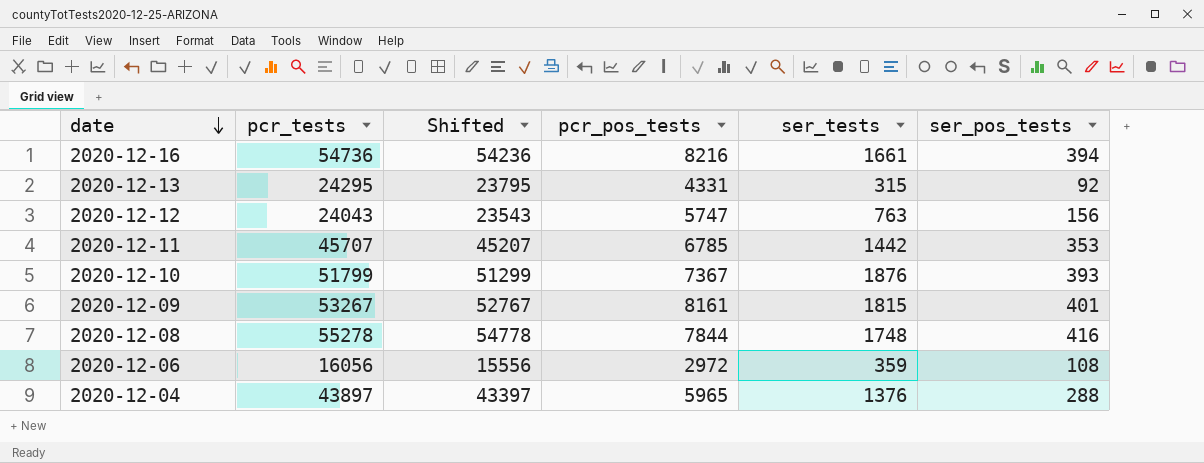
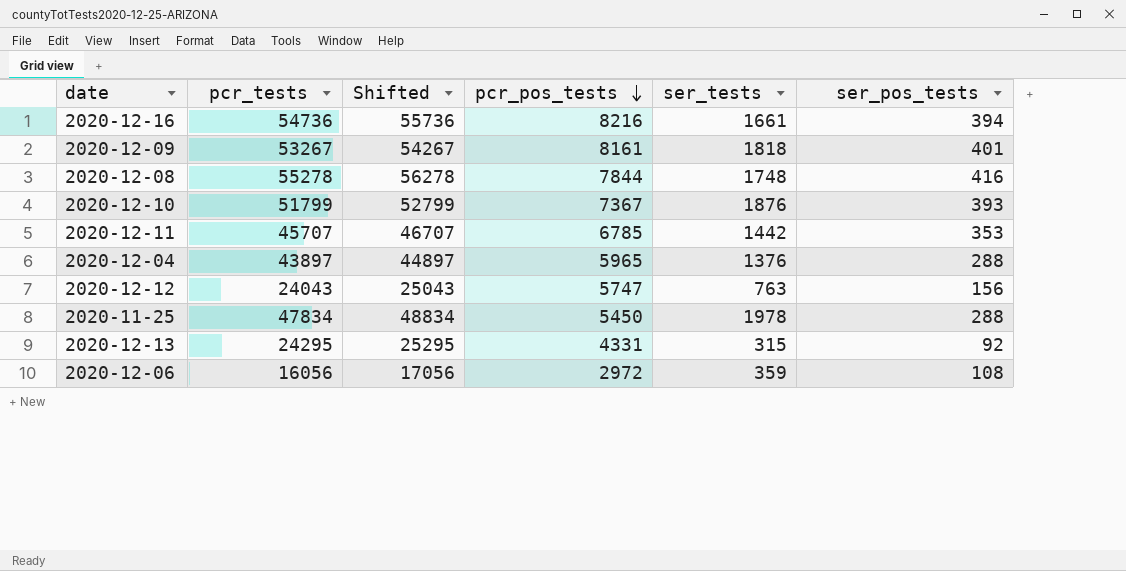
row order: date descending -> pcr_pos_tests descending
column Shifted | formula: [pcr_tests] - 500 -> [pcr_tests] + 1000
2020-12-09 | ser_tests: 1815 -> 1818
row 2020-11-25: none -> 47834 | 48834 | 5450 | 1978 | 288

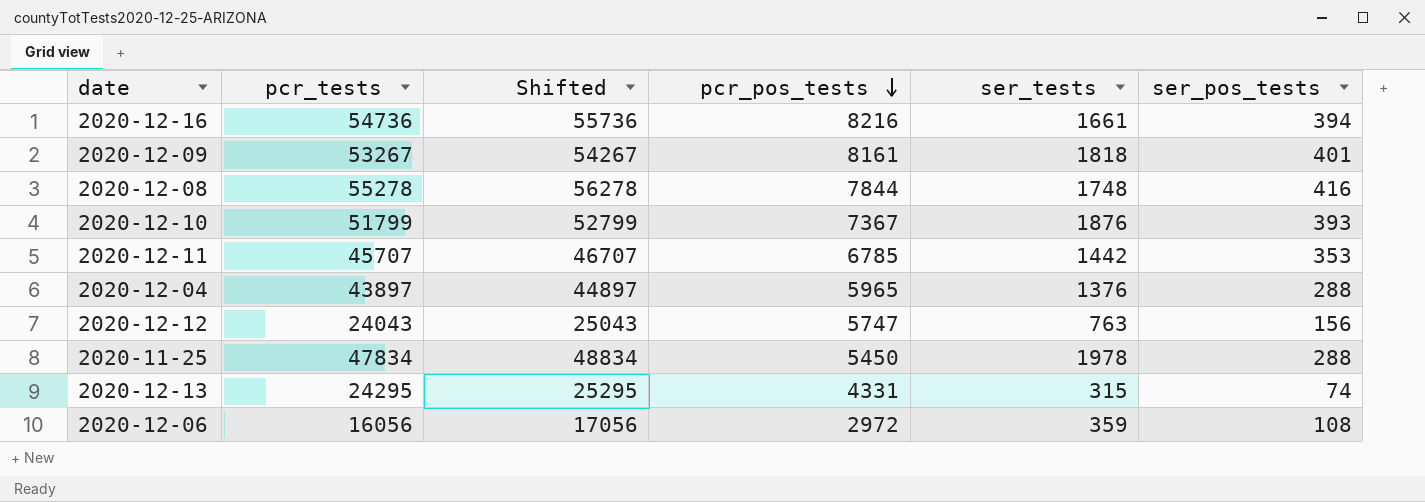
2020-12-13 | ser_pos_tests: 92 -> 74

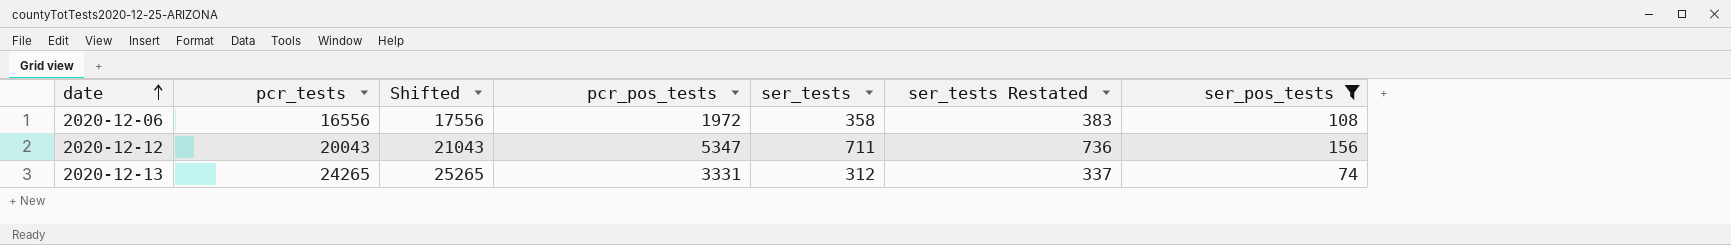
filter: none -> ser_pos_tests <= 156
row order: pcr_pos_tests descending -> date ascending
column ser_tests Restated | formula: none -> [ser_tests] + 25
2020-12-06 | pcr_tests: 16056 -> 16556
2020-12-06 | Shifted: 17056 -> 17556
2020-12-06 | pcr_pos_tests: 2972 -> 1972
2020-12-06 | ser_tests: 359 -> 358
2020-12-12 | pcr_tests: 24043 -> 20043
2020-12-12 | Shifted: 25043 -> 21043
2020-12-12 | pcr_pos_tests: 5747 -> 5347
2020-12-12 | ser_tests: 763 -> 711
2020-12-13 | pcr_tests: 24295 -> 24265
2020-12-13 | Shifted: 25295 -> 25265
2020-12-13 | pcr_pos_tests: 4331 -> 3331
2020-12-13 | ser_tests: 315 -> 312

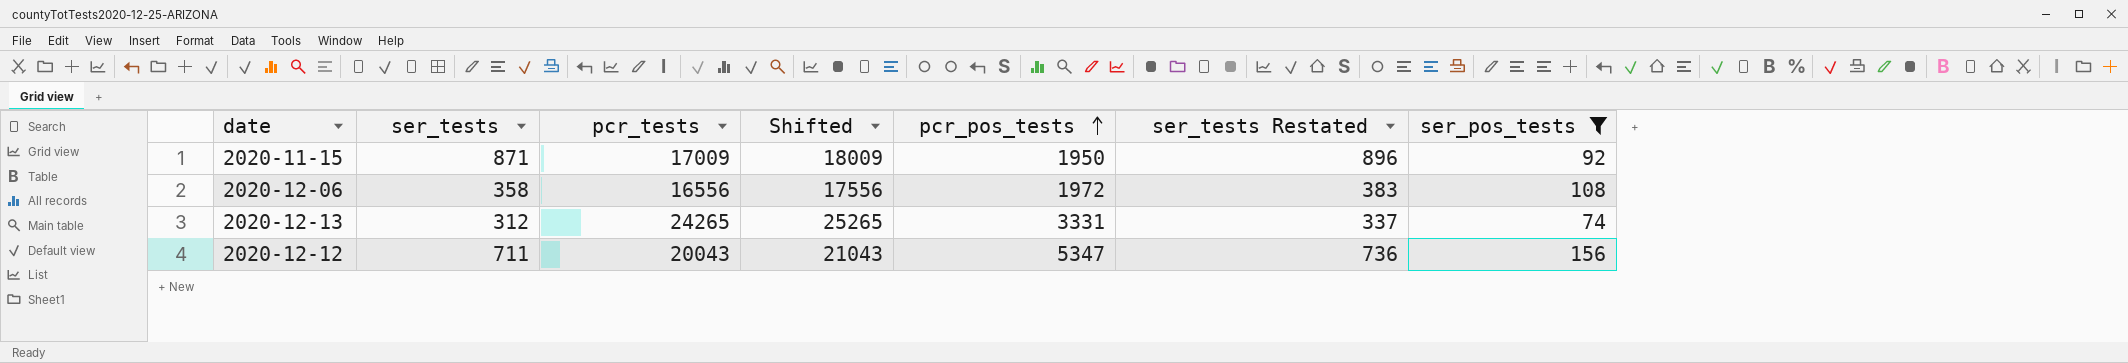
row order: date ascending -> pcr_pos_tests ascending
column ser_tests | position: 5 -> 2
row 2020-11-15: none -> 871 | 17009 | 18009 | 1950 | 896 | 92

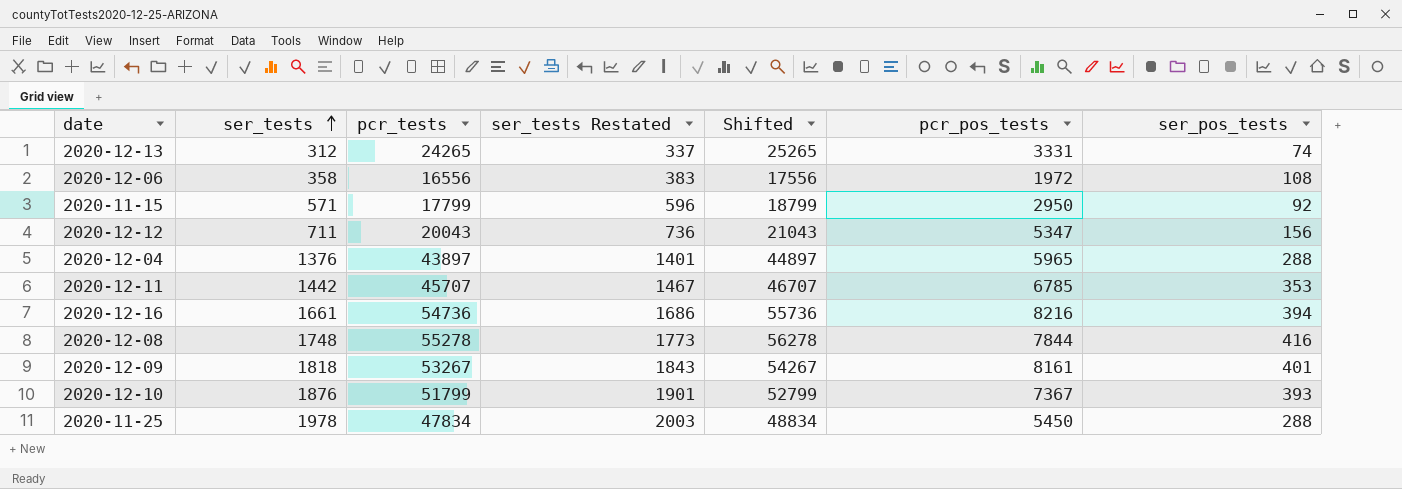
filter: ser_pos_tests <= 156 -> none
row order: pcr_pos_tests ascending -> ser_tests ascending
column ser_tests Restated | position: 6 -> 4
2020-11-15 | ser_tests: 871 -> 571
2020-11-15 | pcr_tests: 17009 -> 17799
2020-11-15 | ser_tests Restated: 896 -> 596
2020-11-15 | Shifted: 18009 -> 18799
2020-11-15 | pcr_pos_tests: 1950 -> 2950

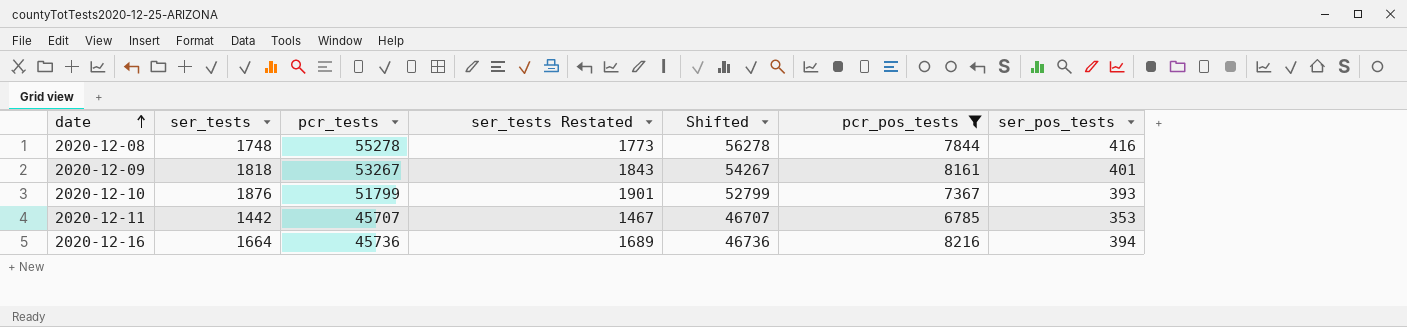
filter: none -> pcr_pos_tests >= 6785
row order: ser_tests ascending -> date ascending
2020-12-16 | ser_tests: 1661 -> 1664
2020-12-16 | pcr_tests: 54736 -> 45736
2020-12-16 | ser_tests Restated: 1686 -> 1689
2020-12-16 | Shifted: 55736 -> 46736

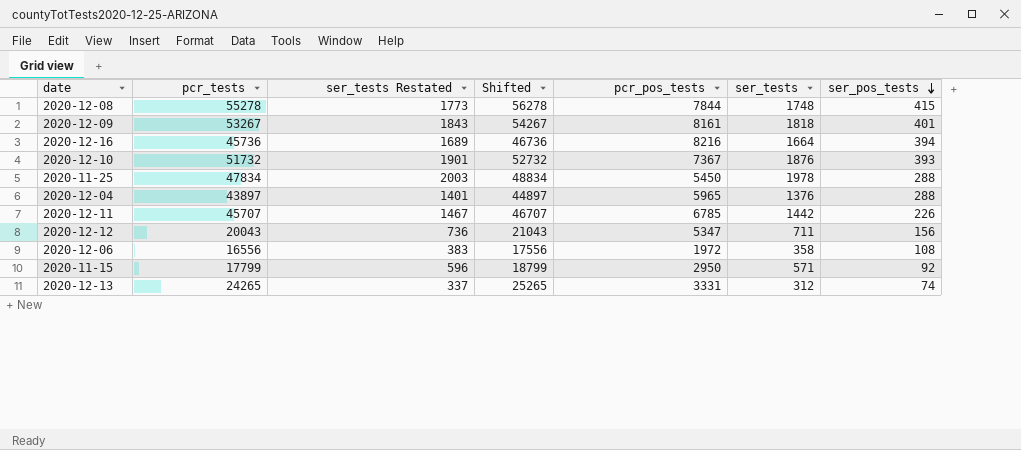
filter: pcr_pos_tests >= 6785 -> none
row order: date ascending -> ser_pos_tests descending
column ser_tests | position: 2 -> 6
2020-12-08 | ser_pos_tests: 416 -> 415
2020-12-10 | pcr_tests: 51799 -> 51732
2020-12-10 | Shifted: 52799 -> 52732
2020-12-11 | ser_pos_tests: 353 -> 226

